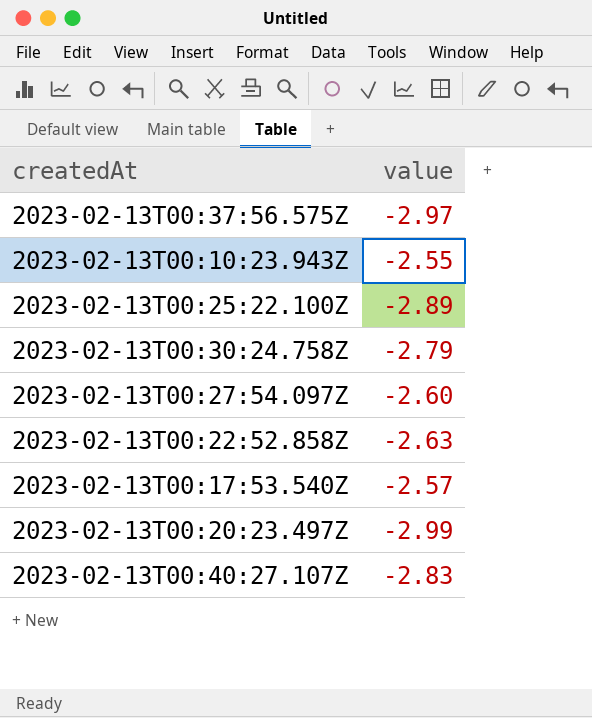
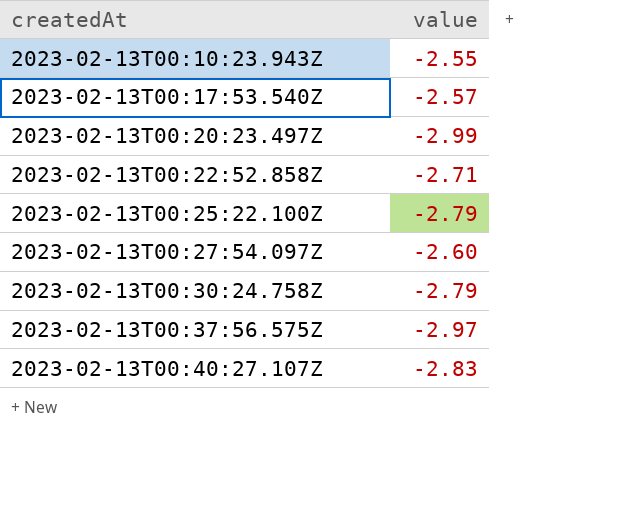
row order: none -> createdAt ascending
2023-02-13T00:22:52.858Z | value: -2.63 -> -2.71
2023-02-13T00:25:22.100Z | value: -2.89 -> -2.79

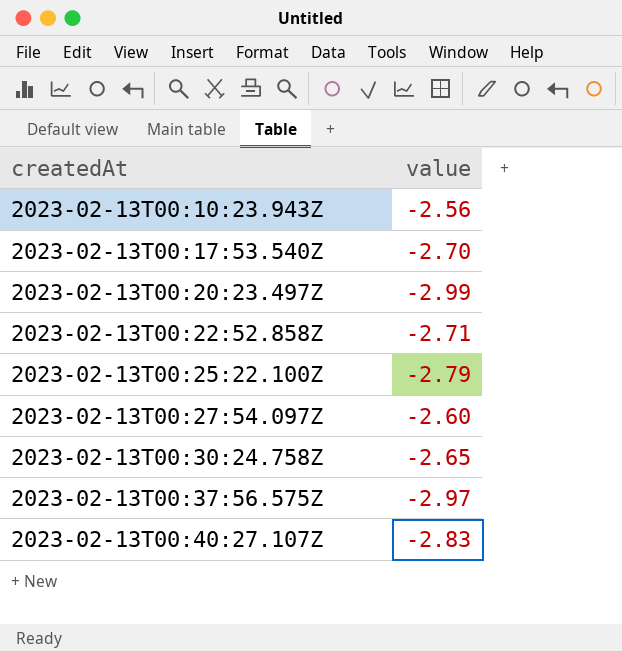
2023-02-13T00:10:23.943Z | value: -2.55 -> -2.56
2023-02-13T00:17:53.540Z | value: -2.57 -> -2.70
2023-02-13T00:30:24.758Z | value: -2.79 -> -2.65

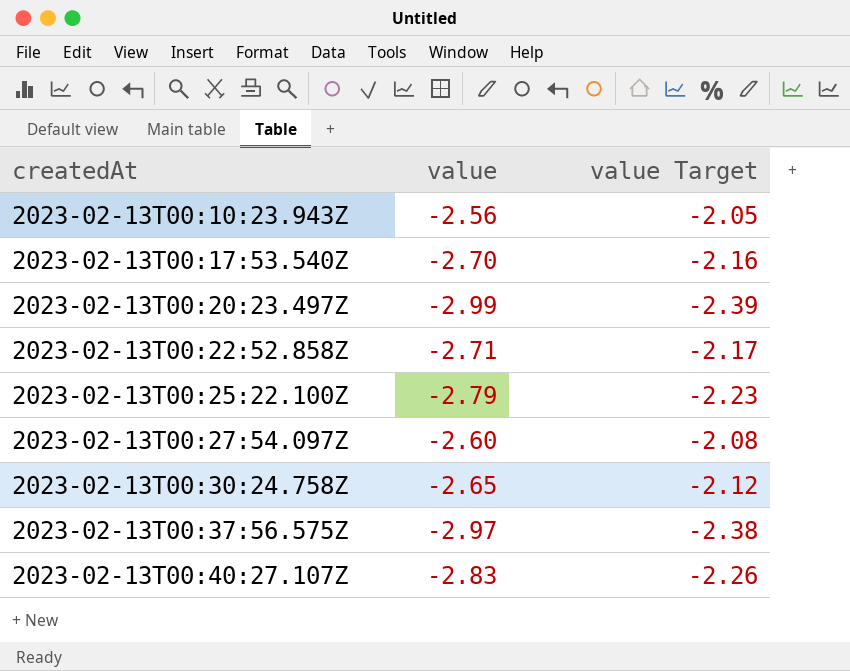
column value Target | formula: none -> [value] * 0.8

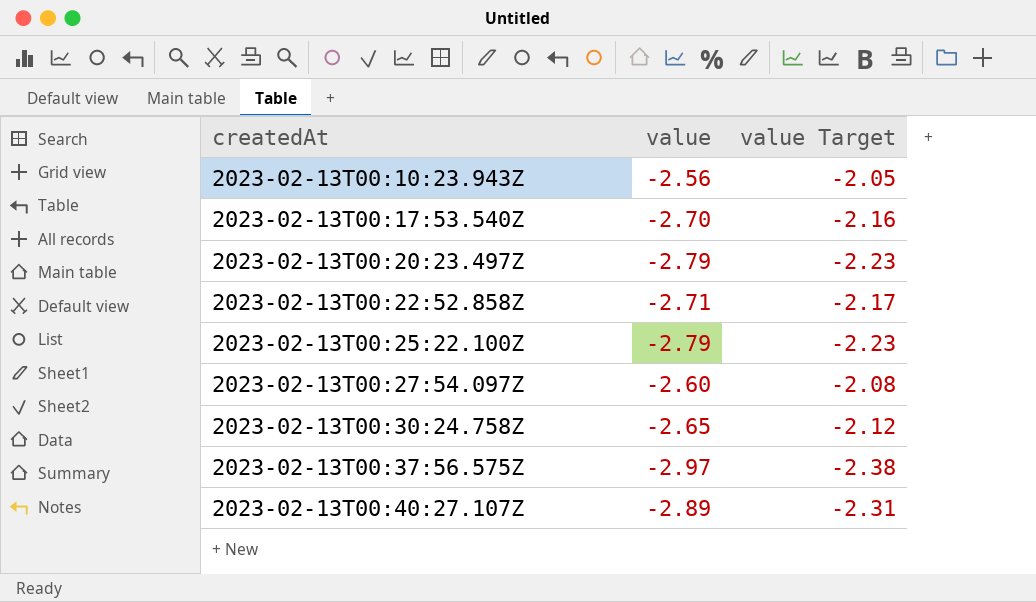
2023-02-13T00:20:23.497Z | value: -2.99 -> -2.79
2023-02-13T00:20:23.497Z | value Target: -2.39 -> -2.23
2023-02-13T00:40:27.107Z | value: -2.83 -> -2.89
2023-02-13T00:40:27.107Z | value Target: -2.26 -> -2.31

